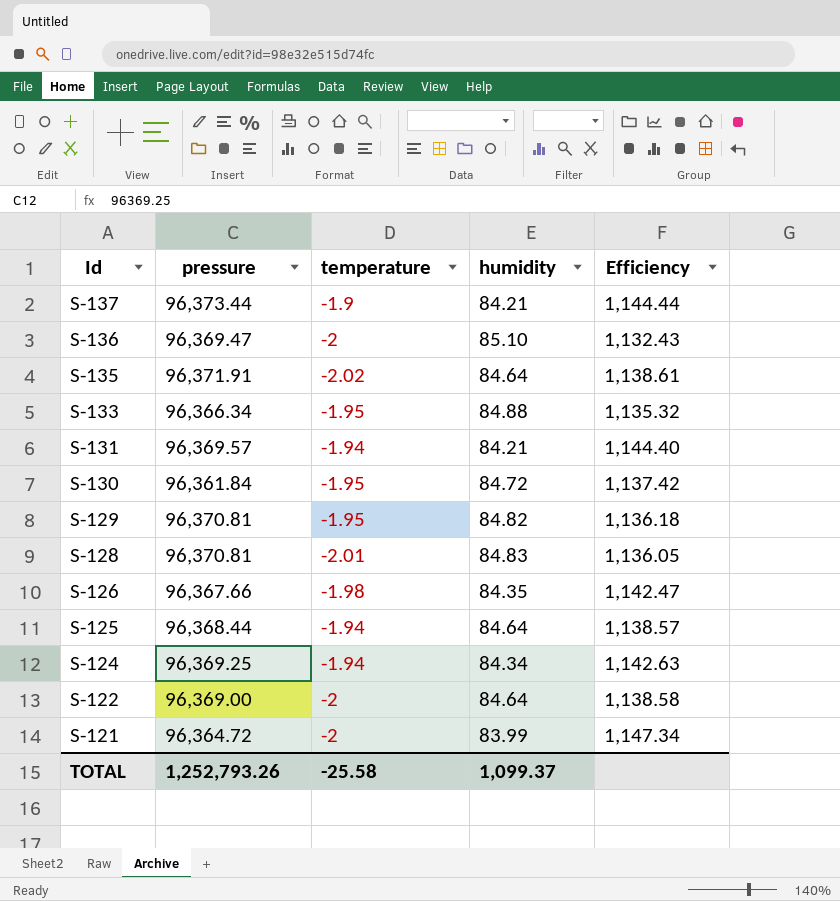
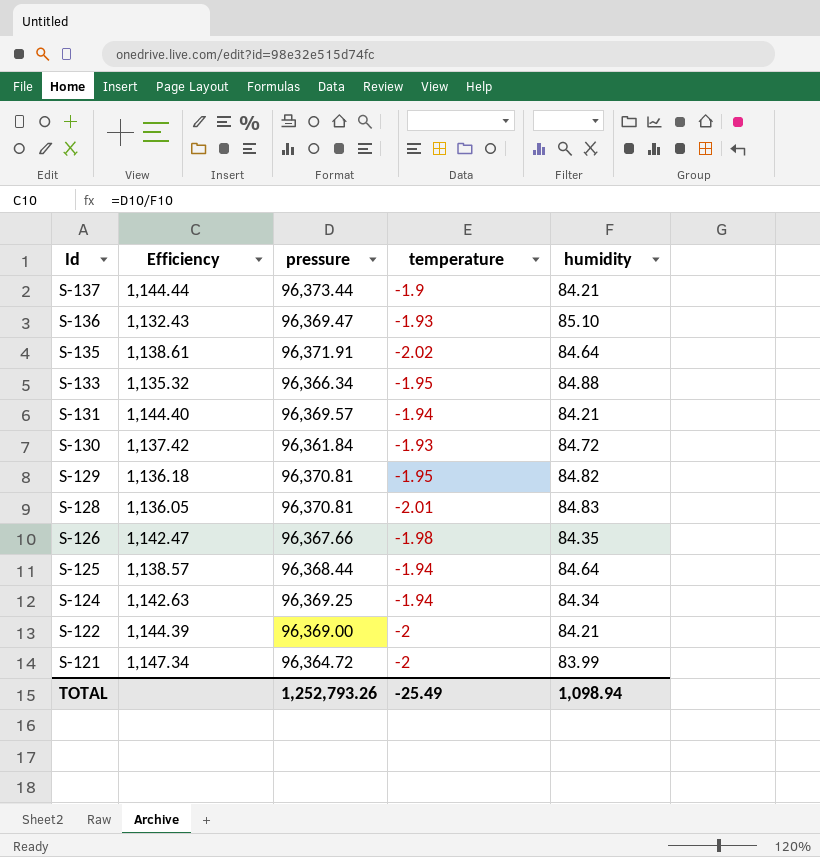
column Efficiency | position: 5 -> 2
S-136 | temperature: -2 -> -1.93
S-130 | temperature: -1.95 -> -1.93
S-122 | Efficiency: 1,138.58 -> 1,144.39
S-122 | humidity: 84.64 -> 84.21
TOTAL | temperature: -25.58 -> -25.49
TOTAL | humidity: 1,099.37 -> 1,098.94

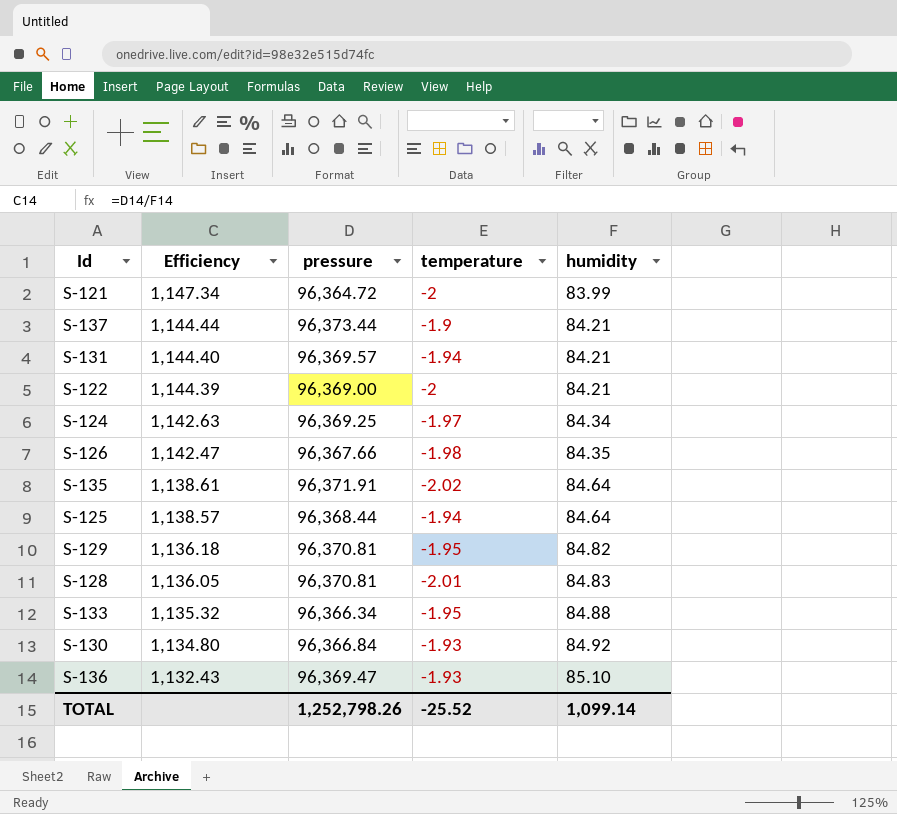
row order: Id descending -> Efficiency descending
S-124 | temperature: -1.94 -> -1.97
S-130 | Efficiency: 1,137.42 -> 1,134.80
S-130 | pressure: 96,361.84 -> 96,366.84
S-130 | humidity: 84.72 -> 84.92
TOTAL | pressure: 1,252,793.26 -> 1,252,798.26
TOTAL | temperature: -25.49 -> -25.52
TOTAL | humidity: 1,098.94 -> 1,099.14

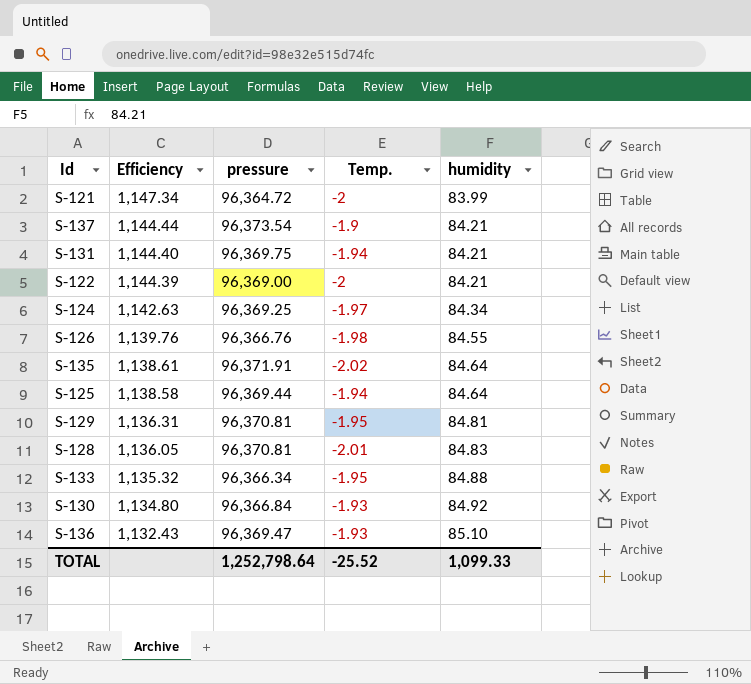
column name: temperature -> Temp.
S-137 | pressure: 96,373.44 -> 96,373.54
S-131 | pressure: 96,369.57 -> 96,369.75
S-126 | Efficiency: 1,142.47 -> 1,139.76
S-126 | pressure: 96,367.66 -> 96,366.76
S-126 | humidity: 84.35 -> 84.55
S-125 | Efficiency: 1,138.57 -> 1,138.58
S-125 | pressure: 96,368.44 -> 96,369.44
S-129 | Efficiency: 1,136.18 -> 1,136.31
S-129 | humidity: 84.82 -> 84.81
TOTAL | pressure: 1,252,798.26 -> 1,252,798.64
TOTAL | humidity: 1,099.14 -> 1,099.33

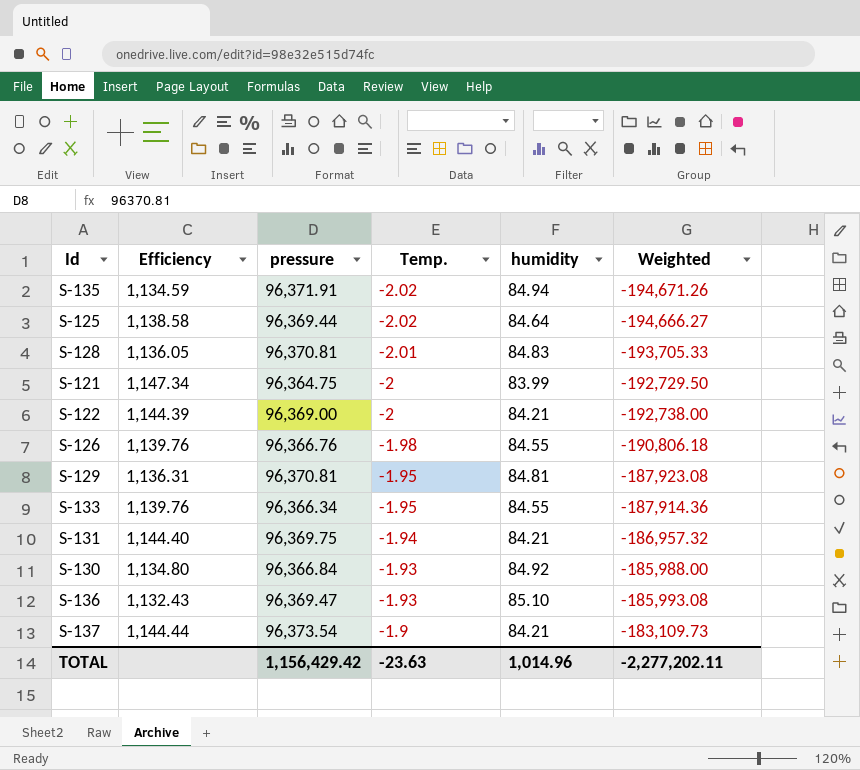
row order: Efficiency descending -> Temp. ascending
column Weighted | formula: none -> [pressure] * [Temp.]
row S-124: 1,142.63 | 96,369.25 | -1.97 | 84.34 -> none
S-135 | Efficiency: 1,138.61 -> 1,134.59
S-135 | humidity: 84.64 -> 84.94
S-125 | Temp.: -1.94 -> -2.02
S-121 | pressure: 96,364.72 -> 96,364.75
S-133 | Efficiency: 1,135.32 -> 1,139.76
S-133 | humidity: 84.88 -> 84.55
TOTAL | pressure: 1,252,798.64 -> 1,156,429.42
TOTAL | Temp.: -25.52 -> -23.63
TOTAL | humidity: 1,099.33 -> 1,014.96

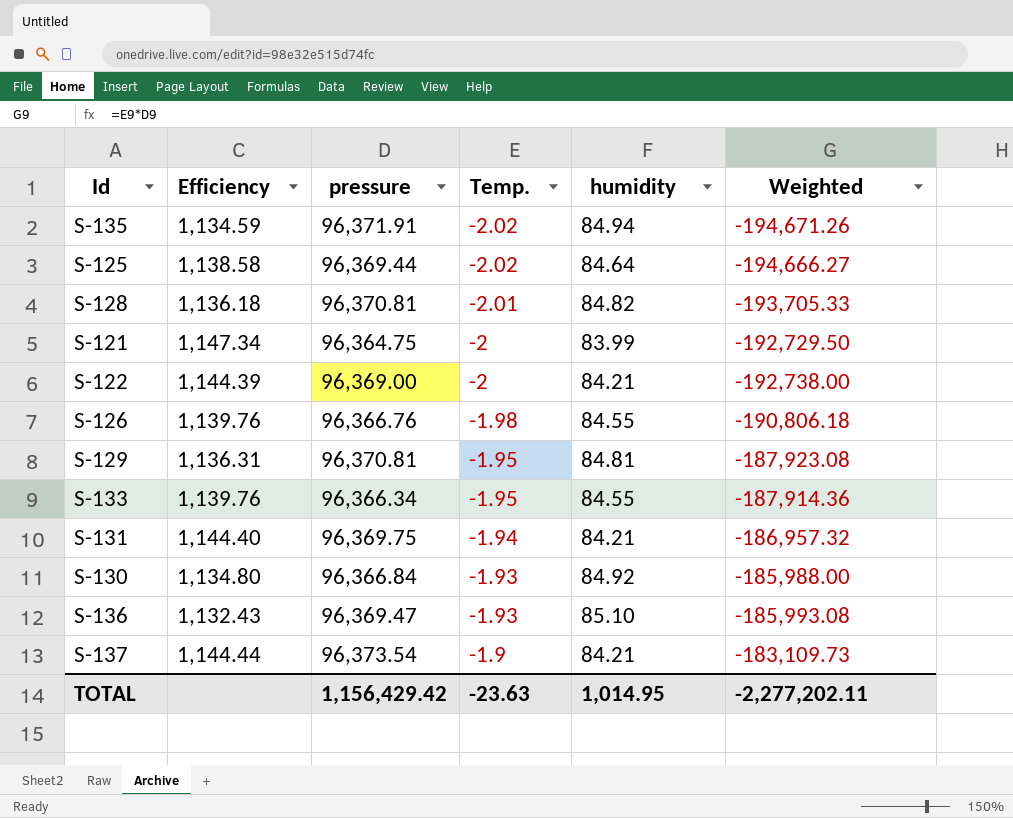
S-128 | Efficiency: 1,136.05 -> 1,136.18
S-128 | humidity: 84.83 -> 84.82
TOTAL | humidity: 1,014.96 -> 1,014.95

